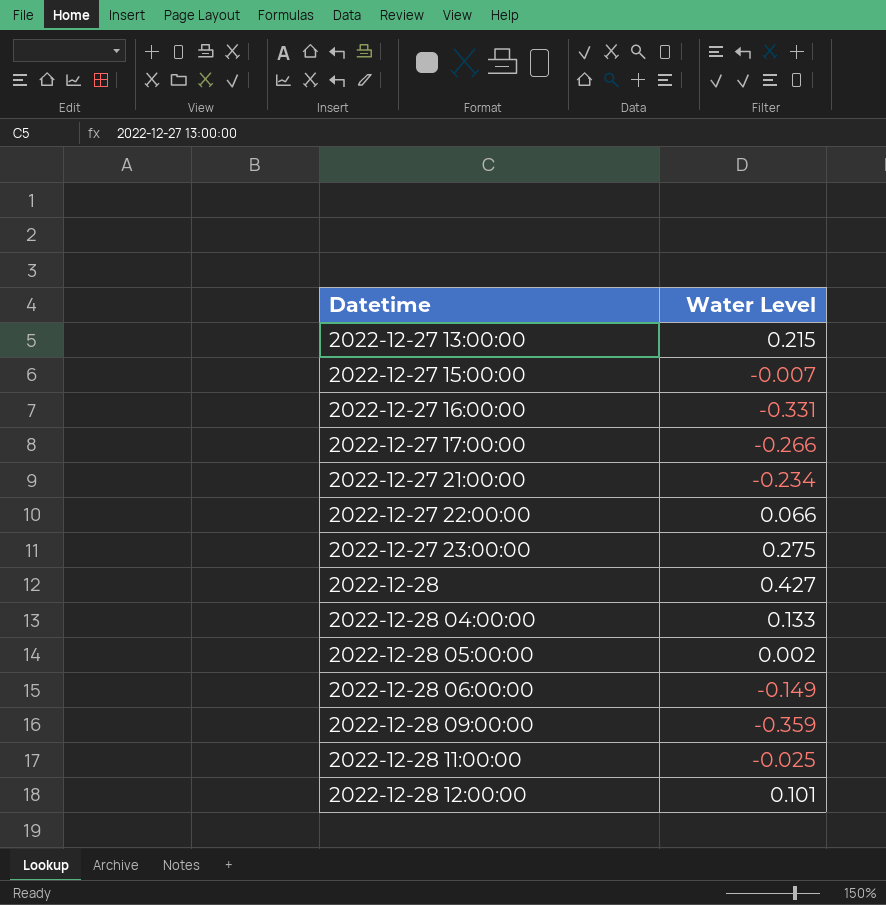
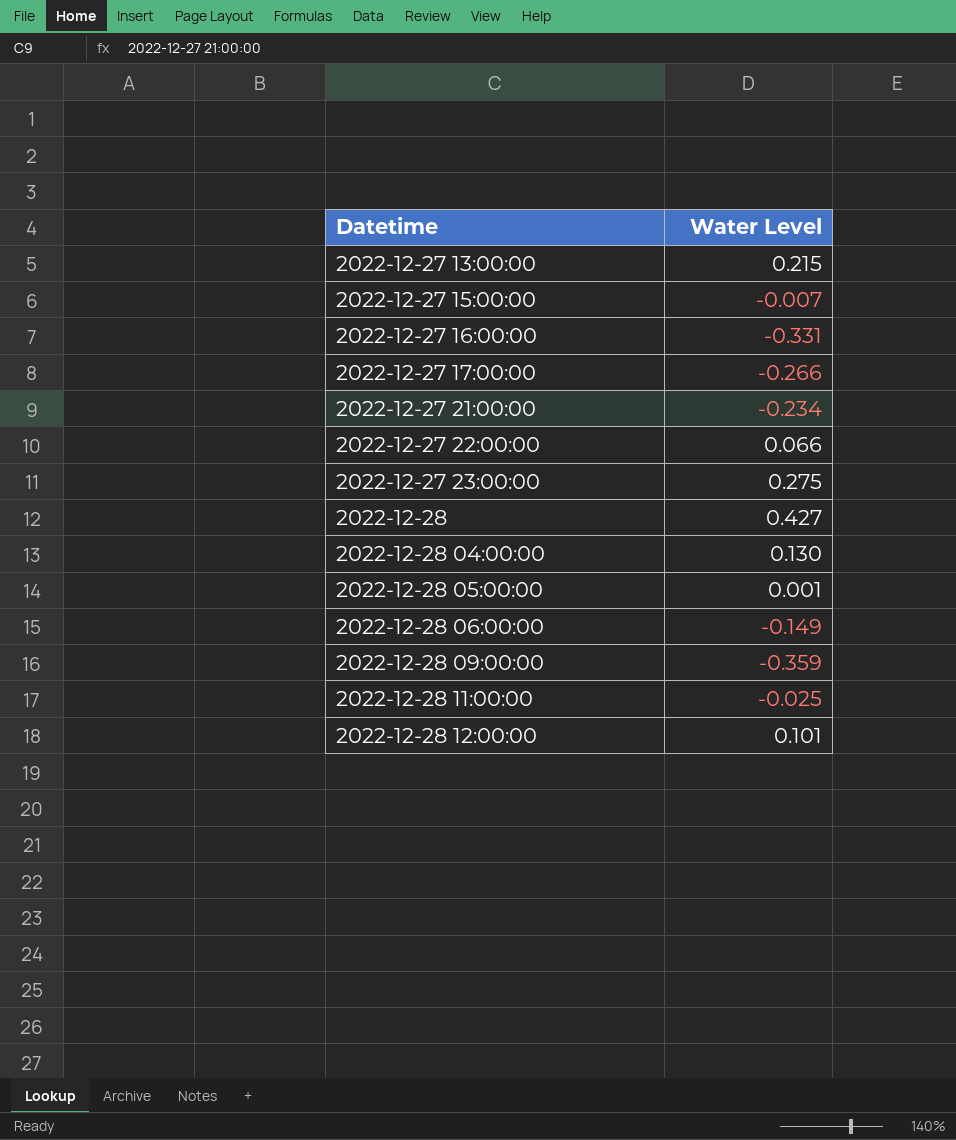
2022-12-28 04:00:00 | Water Level: 0.133 -> 0.130
2022-12-28 05:00:00 | Water Level: 0.002 -> 0.001

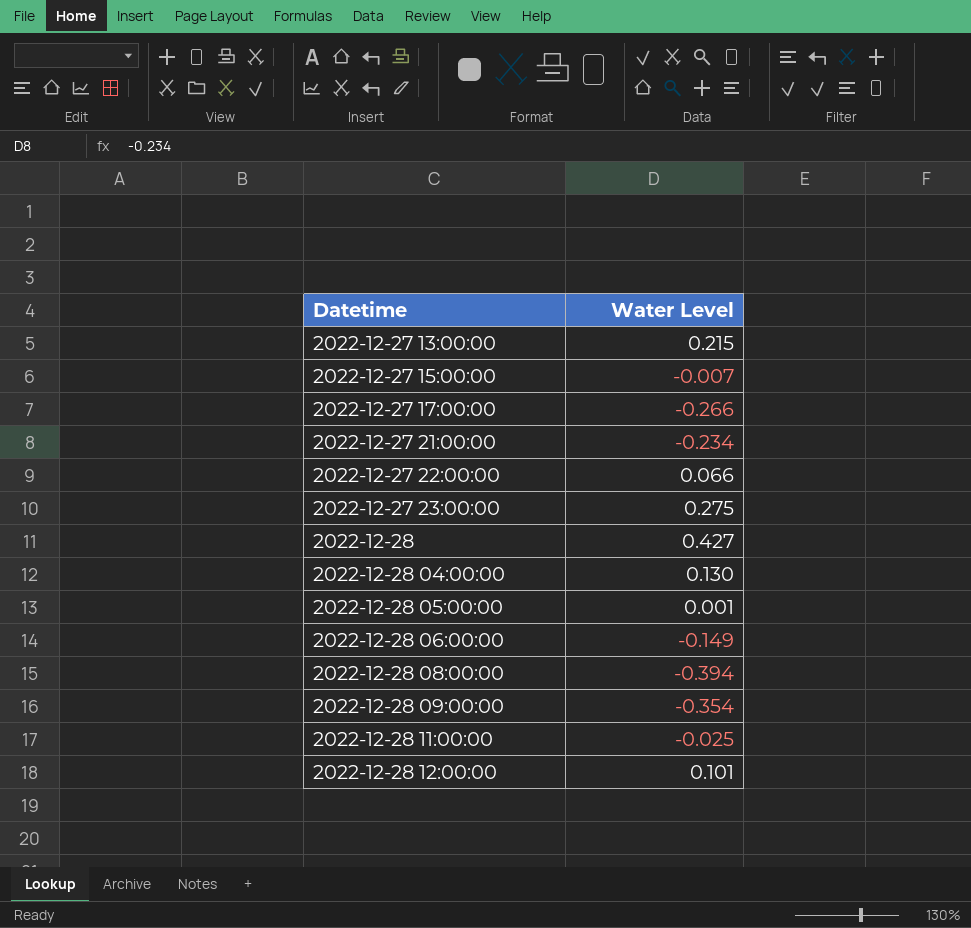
row 2022-12-27 16:00:00: -0.331 -> none
row 2022-12-28 08:00:00: none -> -0.394
2022-12-28 09:00:00 | Water Level: -0.359 -> -0.354

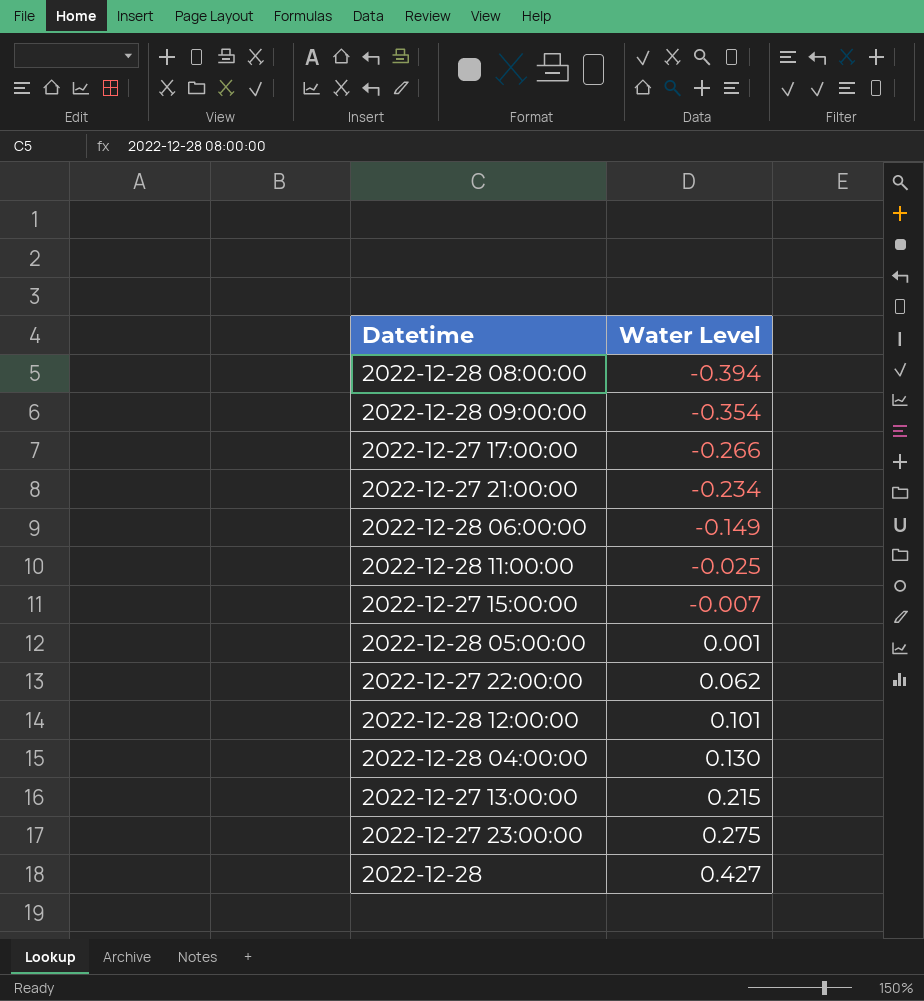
row order: Datetime ascending -> Water Level ascending
2022-12-27 22:00:00 | Water Level: 0.066 -> 0.062

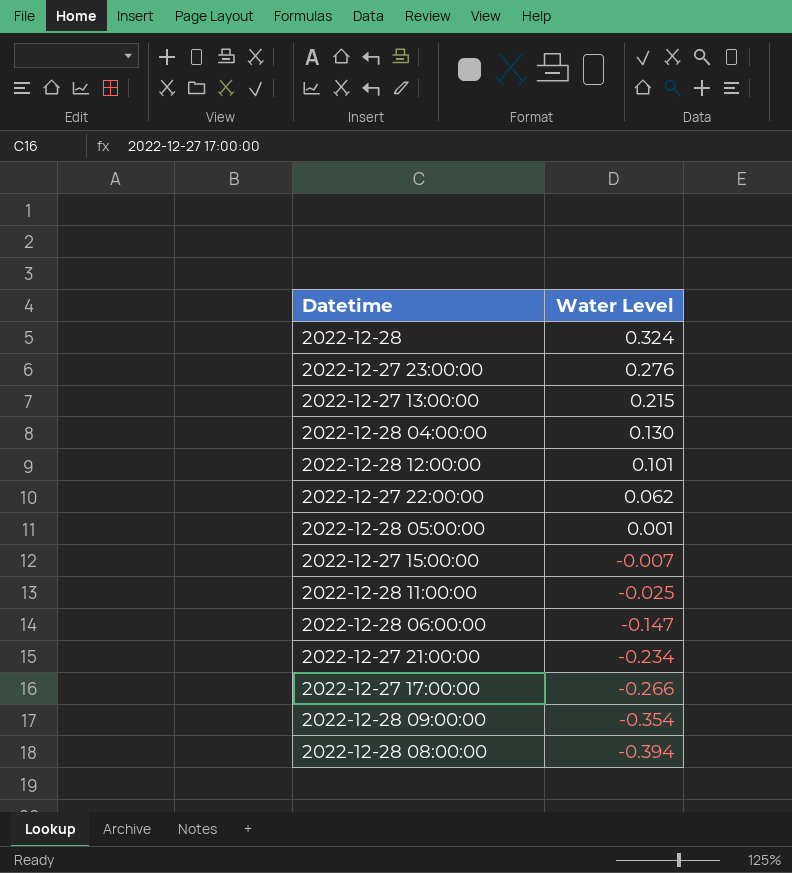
row order: Water Level ascending -> Water Level descending
2022-12-28 | Water Level: 0.427 -> 0.324
2022-12-27 23:00:00 | Water Level: 0.275 -> 0.276
2022-12-28 06:00:00 | Water Level: -0.149 -> -0.147

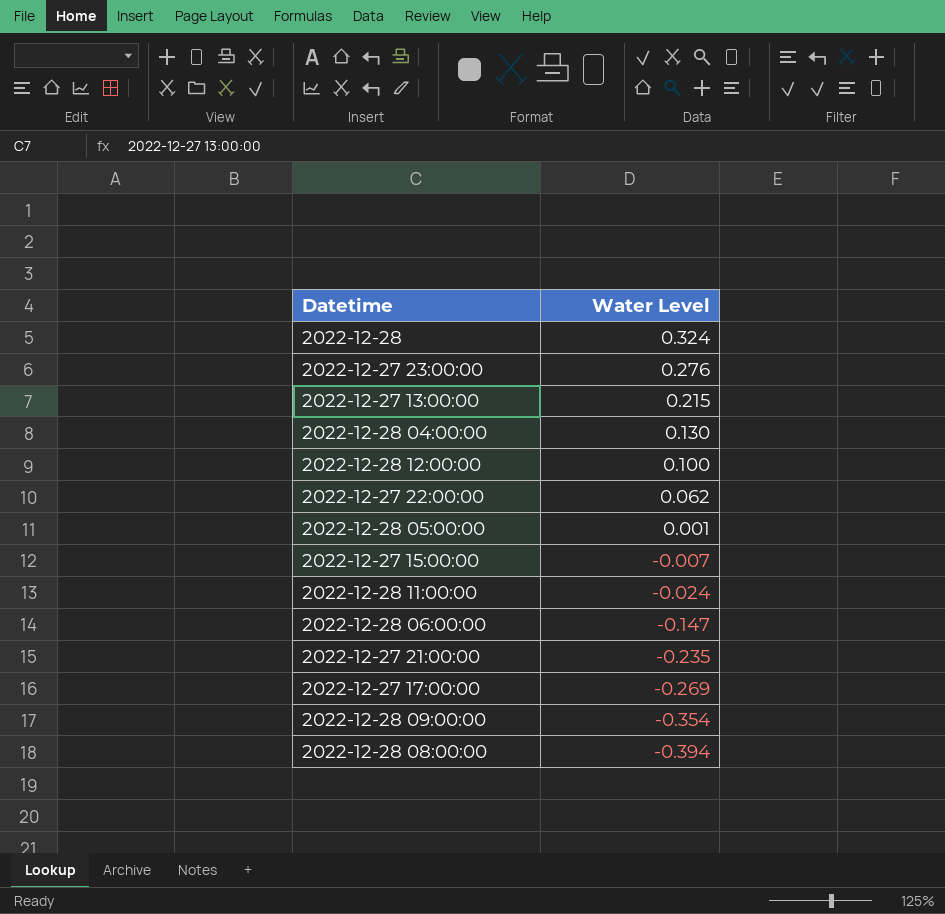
2022-12-28 12:00:00 | Water Level: 0.101 -> 0.100
2022-12-28 11:00:00 | Water Level: -0.025 -> -0.024
2022-12-27 21:00:00 | Water Level: -0.234 -> -0.235
2022-12-27 17:00:00 | Water Level: -0.266 -> -0.269

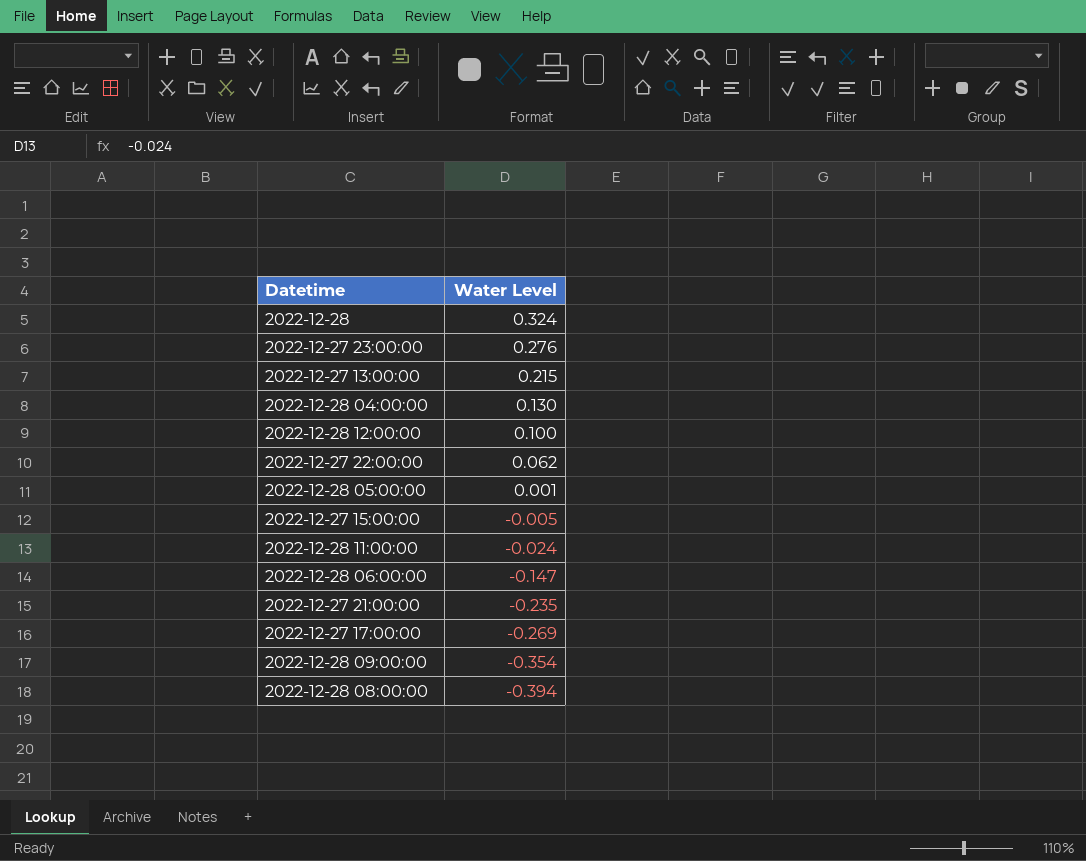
2022-12-27 15:00:00 | Water Level: -0.007 -> -0.005

